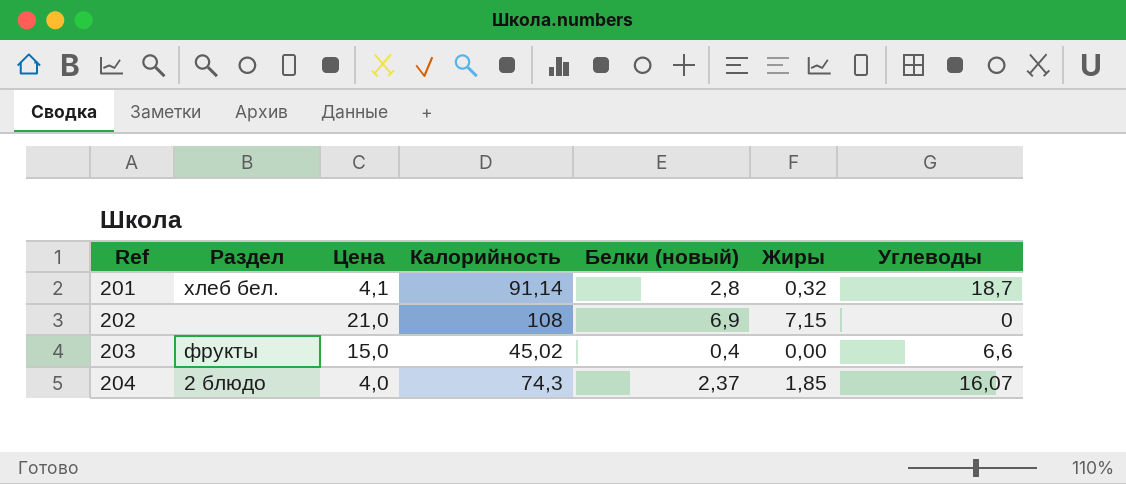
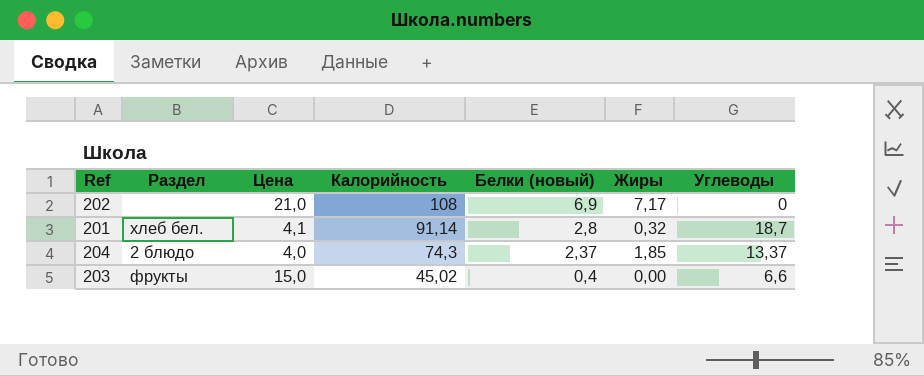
row order: Ref ascending -> Калорийность descending
202 | Жиры: 7,15 -> 7,17
204 | Углеводы: 16,07 -> 13,37

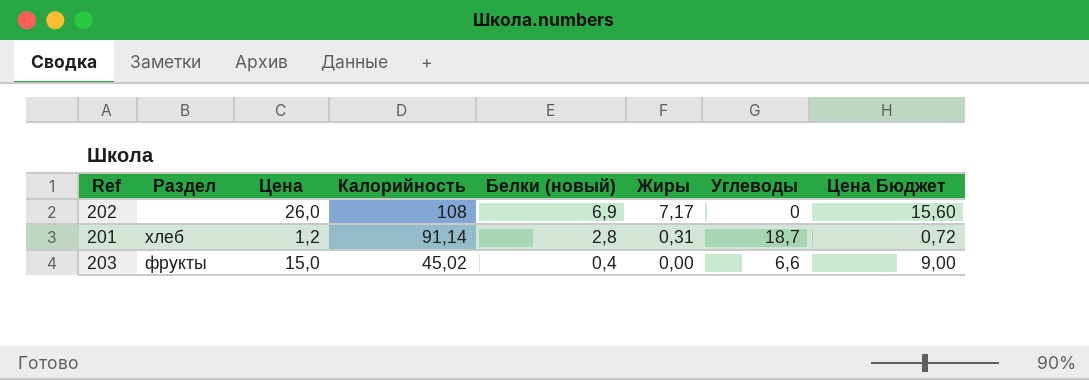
column Цена Бюджет | formula: none -> [Цена] * 0,6
row 204: 2 блюдо | 4,0 | 74,3 | 2,37 | 1,85 | 13,37 -> none
202 | Цена: 21,0 -> 26,0
201 | Раздел: хлеб бел. -> хлеб
201 | Цена: 4,1 -> 1,2
201 | Жиры: 0,32 -> 0,31

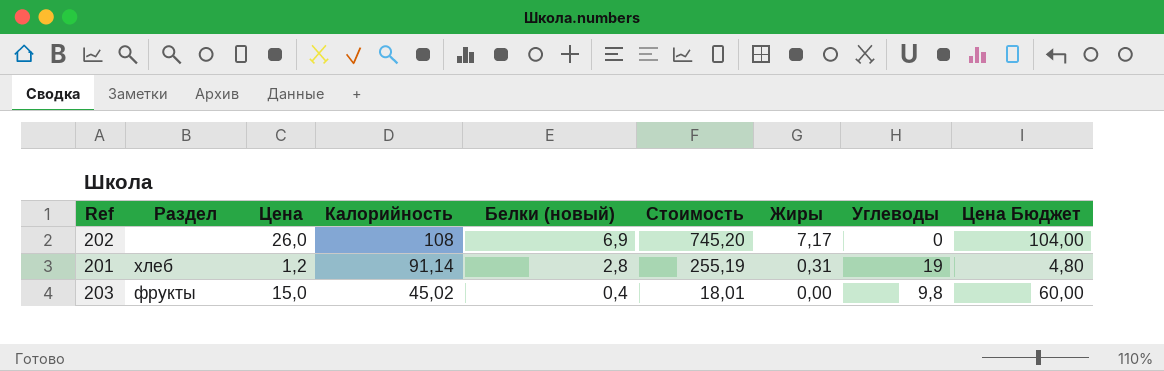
column Стоимость | formula: none -> [Калорийность] * [Белки (новый)]
column Цена Бюджет | formula: [Цена] * 0,6 -> [Цена] * 4
201 | Углеводы: 18,7 -> 19
203 | Углеводы: 6,6 -> 9,8

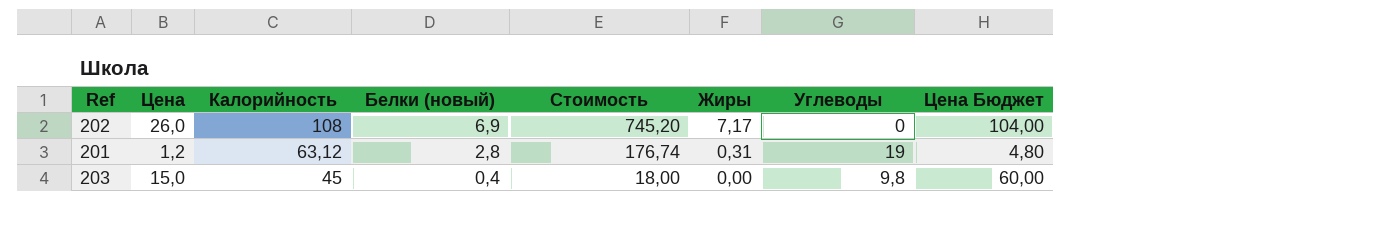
column Раздел | position: 2 -> none
201 | Калорийность: 91,14 -> 63,12
201 | Стоимость: 255,19 -> 176,74
203 | Калорийность: 45,02 -> 45
203 | Стоимость: 18,01 -> 18,00

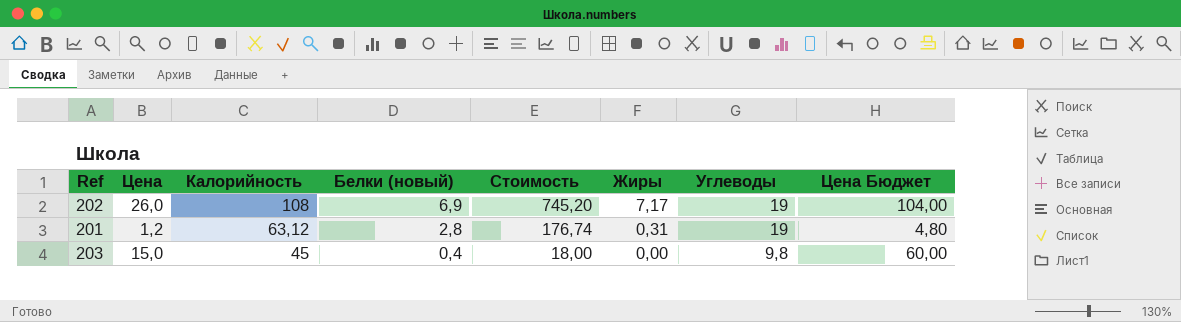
202 | Углеводы: 0 -> 19

